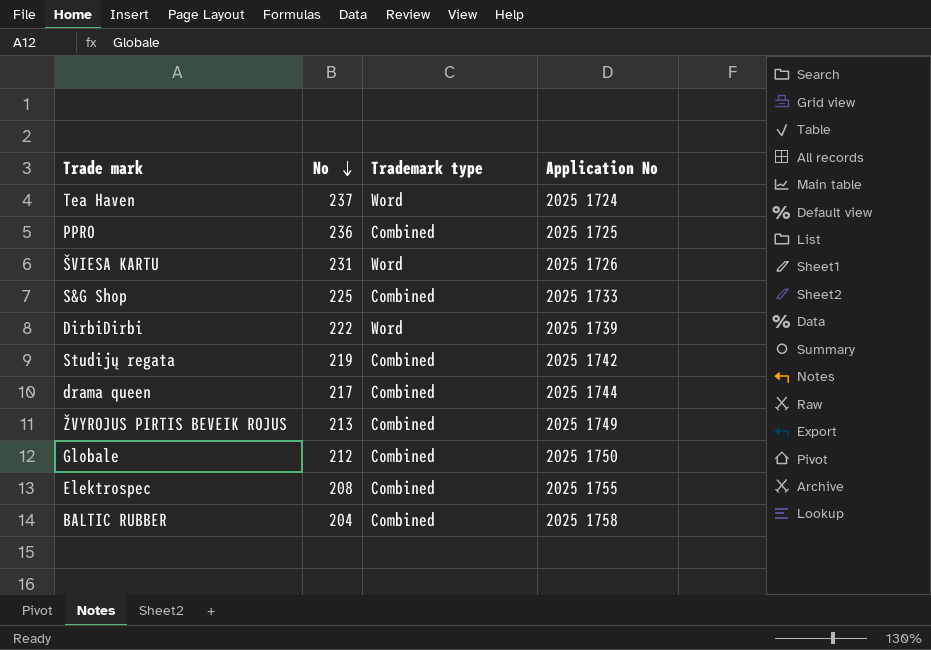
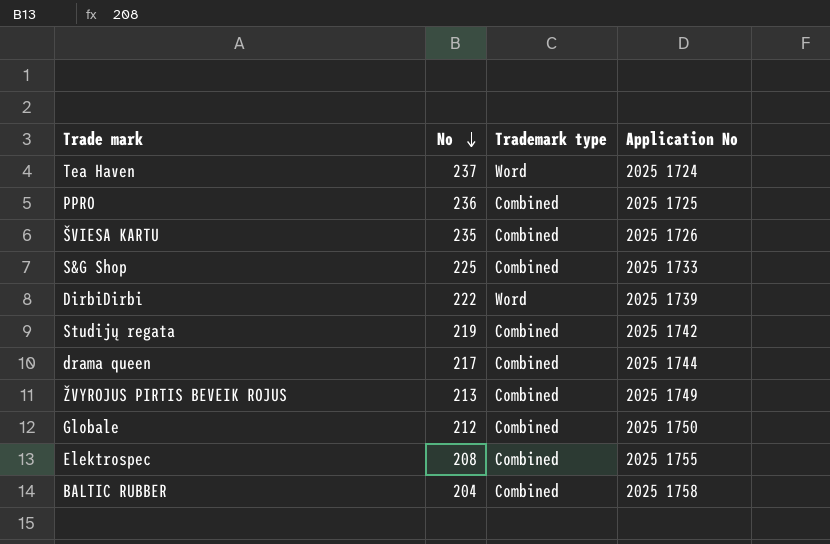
ŠVIESA KARTU | No: 231 -> 235
ŠVIESA KARTU | Trademark type: Word -> Combined

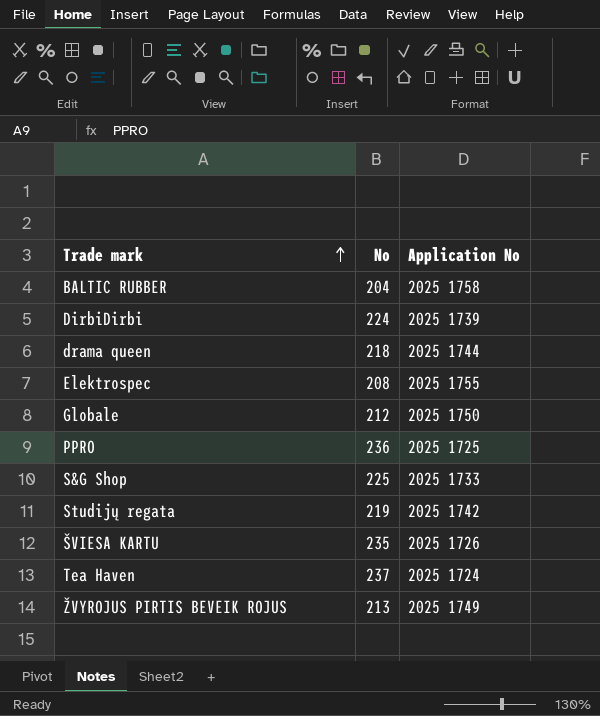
row order: No descending -> Trade mark ascending
column Trademark type | position: 3 -> none
DirbiDirbi | No: 222 -> 224
drama queen | No: 217 -> 218

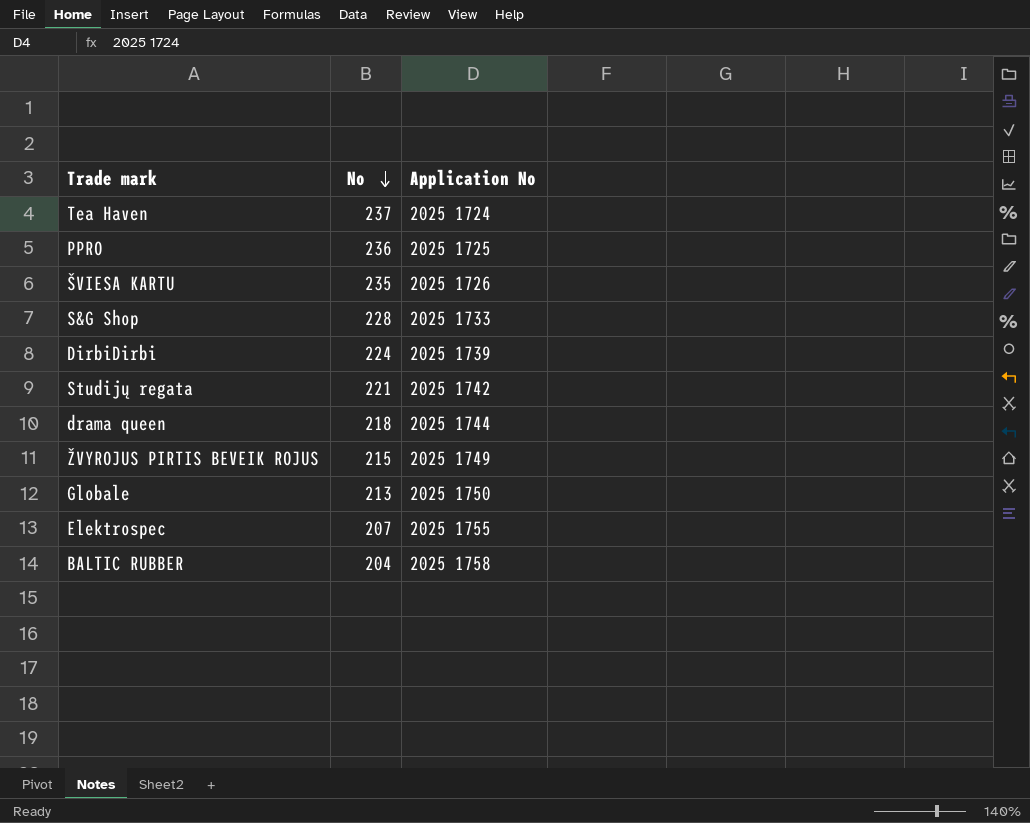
row order: Trade mark ascending -> No descending
S&G Shop | No: 225 -> 228
Studijų regata | No: 219 -> 221
ŽVYROJUS PIRTIS BEVEIK ROJUS | No: 213 -> 215
Globale | No: 212 -> 213
Elektrospec | No: 208 -> 207

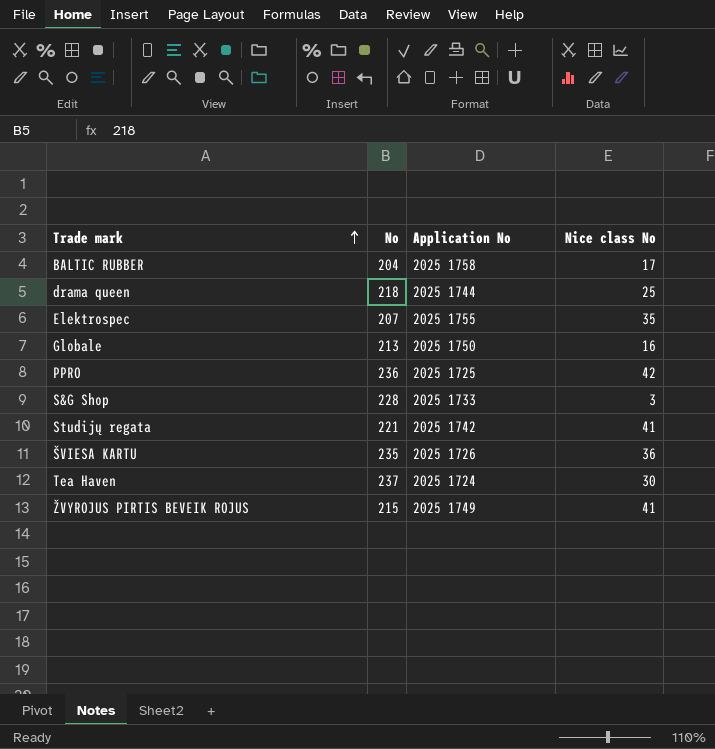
row order: No descending -> Trade mark ascending
column Nice class No | position: none -> 4
row DirbiDirbi: 224 | 2025 1739 -> none

